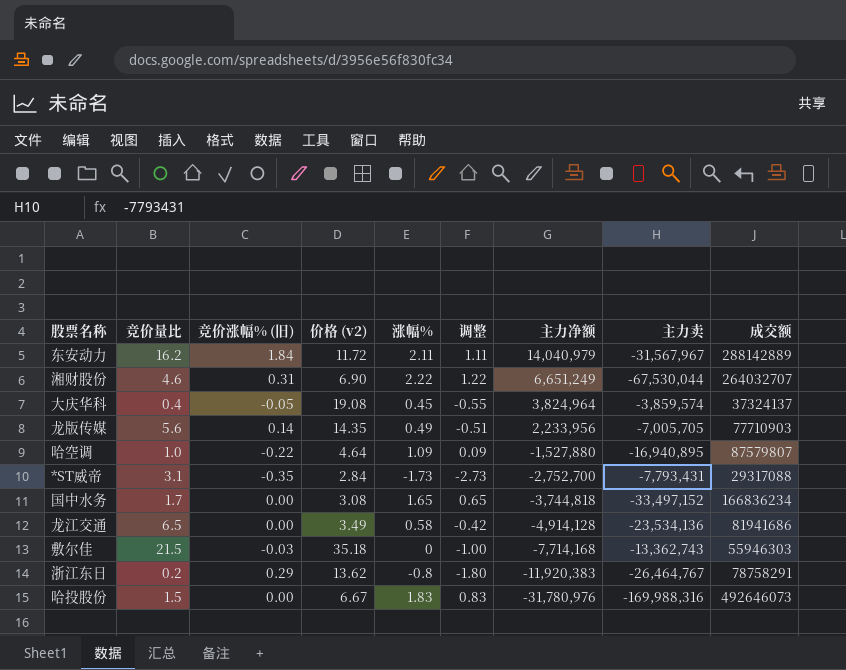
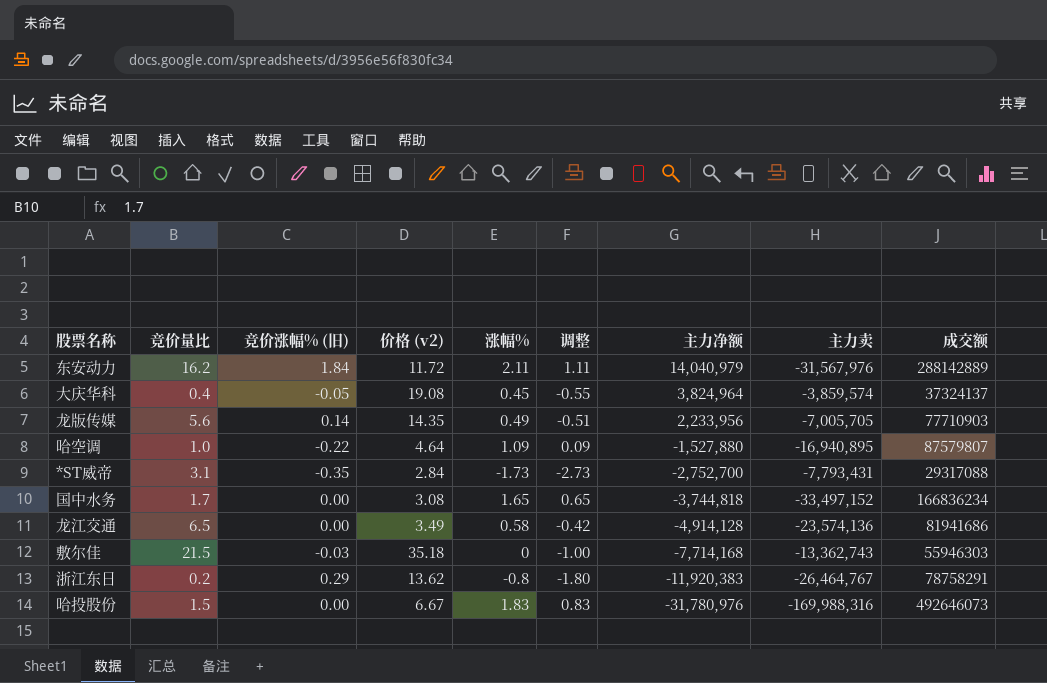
row 湘财股份: 4.6 | 0.31 | 6.90 | 2.22 | 1.22 | 6,651,249 | -67,530,044 | 264032707 -> none
东安动力 | 主力卖: -31,567,967 -> -31,567,976
龙江交通 | 主力卖: -23,534,136 -> -23,574,136

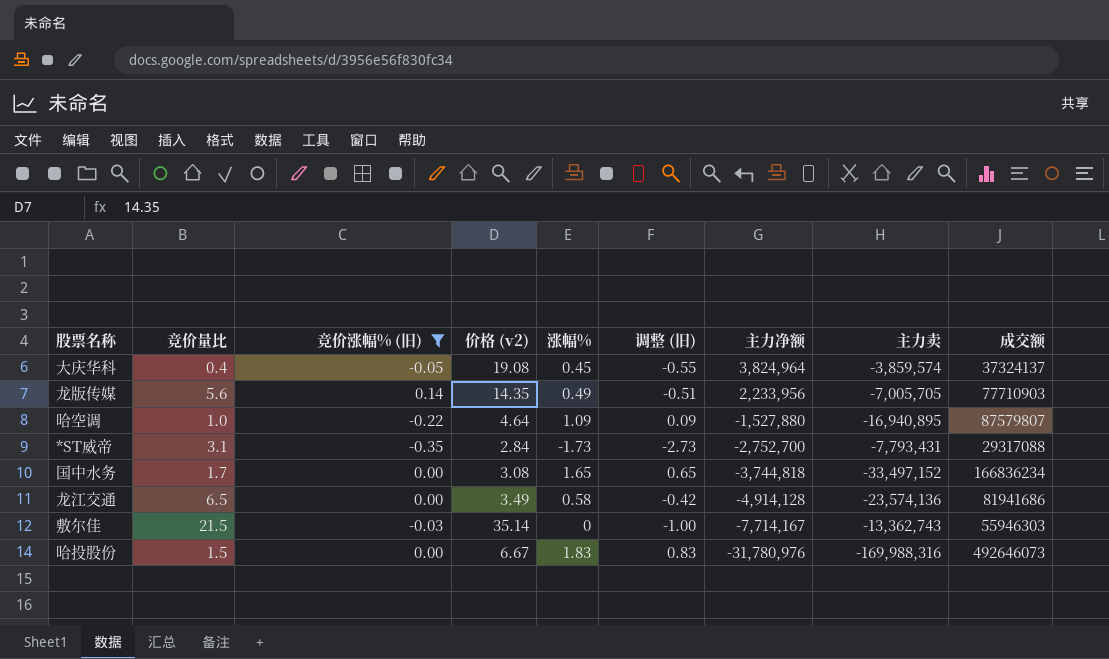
filter: none -> 竞价涨幅% (旧) <= 0.14
column name: 调整 -> 调整 (旧)
敷尔佳 | 价格 (v2): 35.18 -> 35.14
敷尔佳 | 主力净额: -7,714,168 -> -7,714,167

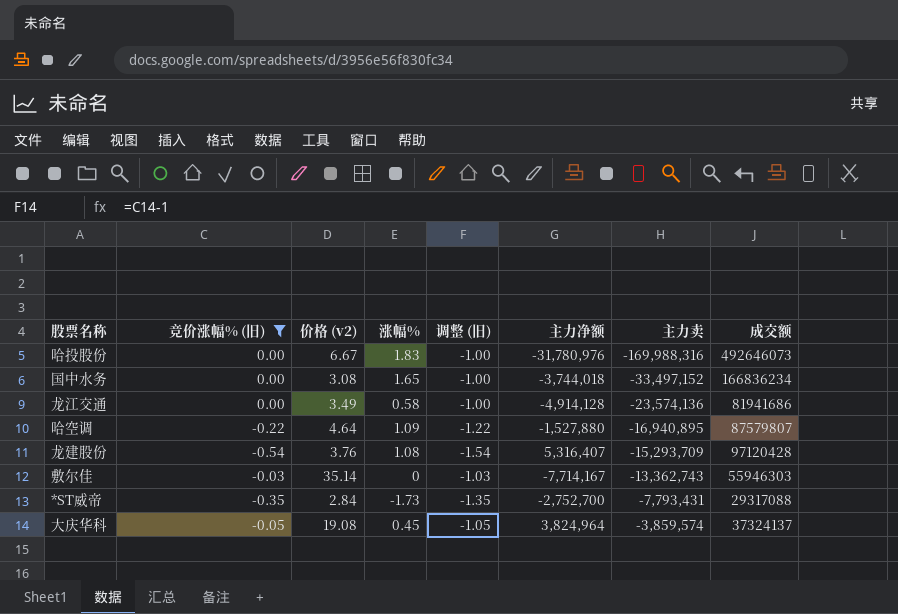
row order: 主力净额 descending -> 主力卖 ascending
column 竞价量比 | position: 2 -> none
column 调整 (旧) | formula: [涨幅%] - 1 -> [竞价涨幅% (旧)] - 1
row 龙版传媒: 5.6 | 0.14 | 14.35 | 0.49 | -0.51 | 2,233,956 | -7,005,705 | 77710903 -> none
国中水务 | 主力净额: -3,744,818 -> -3,744,018
row 龙建股份: none -> -0.54 | 3.76 | 1.08 | -1.54 | 5,316,407 | -15,293,709 | 97120428

